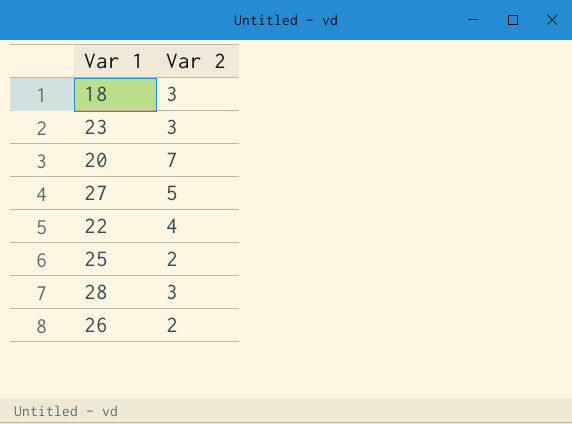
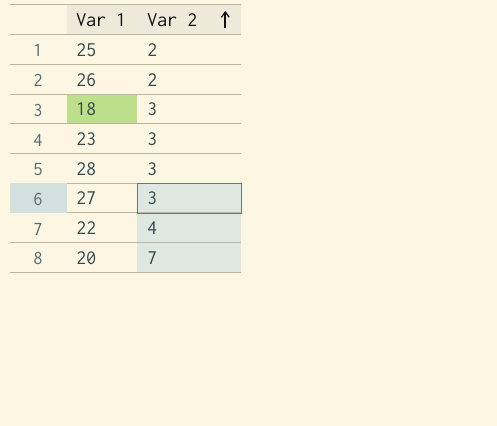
row order: none -> Var 2 ascending
27 | Var 2: 5 -> 3

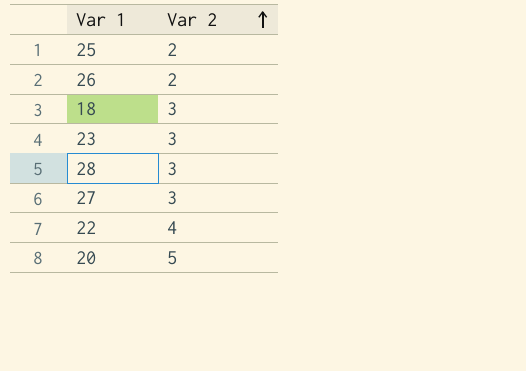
20 | Var 2: 7 -> 5

